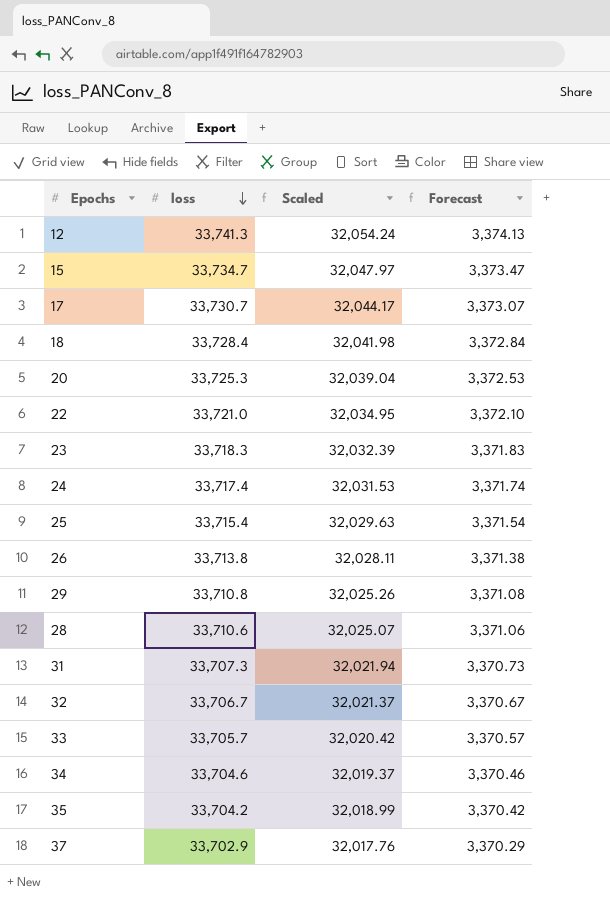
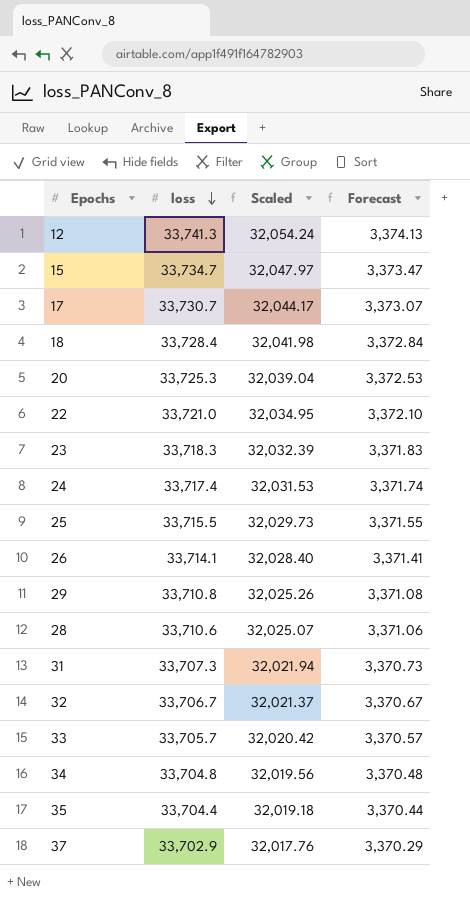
25 | loss: 33,715.4 -> 33,715.5
25 | Scaled: 32,029.63 -> 32,029.73
25 | Forecast: 3,371.54 -> 3,371.55
26 | loss: 33,713.8 -> 33,714.1
26 | Scaled: 32,028.11 -> 32,028.40
26 | Forecast: 3,371.38 -> 3,371.41
34 | loss: 33,704.6 -> 33,704.8
34 | Scaled: 32,019.37 -> 32,019.56
34 | Forecast: 3,370.46 -> 3,370.48
35 | loss: 33,704.2 -> 33,704.4
35 | Scaled: 32,018.99 -> 32,019.18
35 | Forecast: 3,370.42 -> 3,370.44

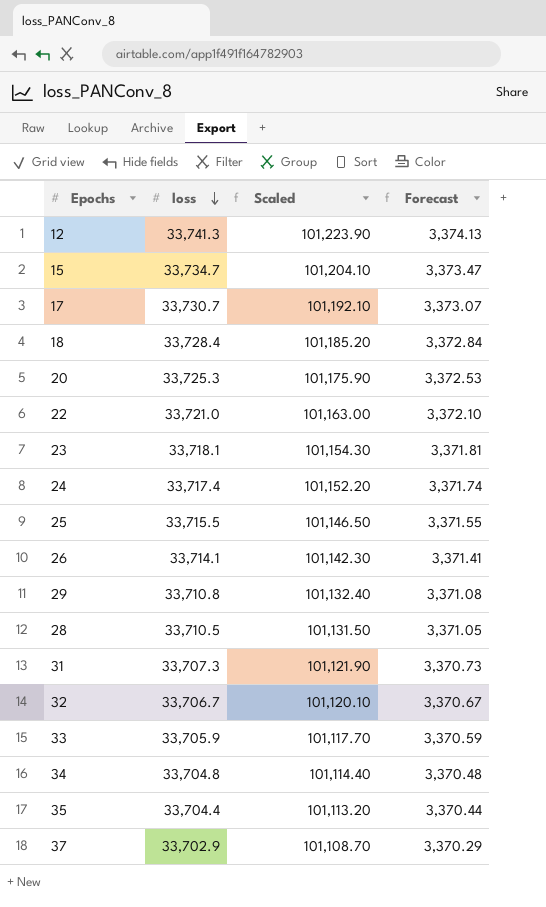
column Scaled | formula: [loss] * 0.95 -> [loss] * 3
23 | loss: 33,718.3 -> 33,718.1
23 | Forecast: 3,371.83 -> 3,371.81
28 | loss: 33,710.6 -> 33,710.5
28 | Forecast: 3,371.06 -> 3,371.05
33 | loss: 33,705.7 -> 33,705.9
33 | Forecast: 3,370.57 -> 3,370.59

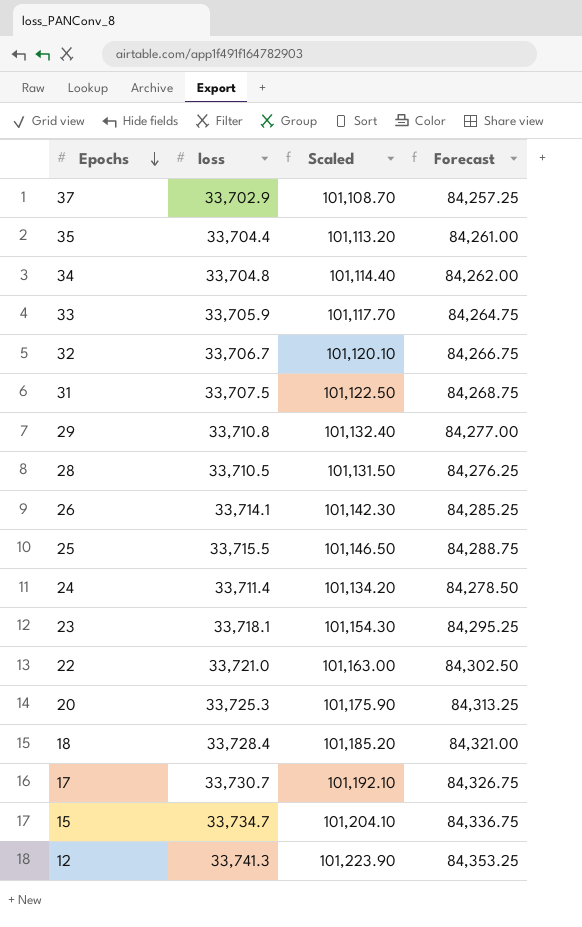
row order: loss descending -> Epochs descending
column Forecast | formula: [loss] * 0.1 -> [loss] * 2.5
31 | loss: 33,707.3 -> 33,707.5
31 | Scaled: 101,121.90 -> 101,122.50
24 | loss: 33,717.4 -> 33,711.4
24 | Scaled: 101,152.20 -> 101,134.20

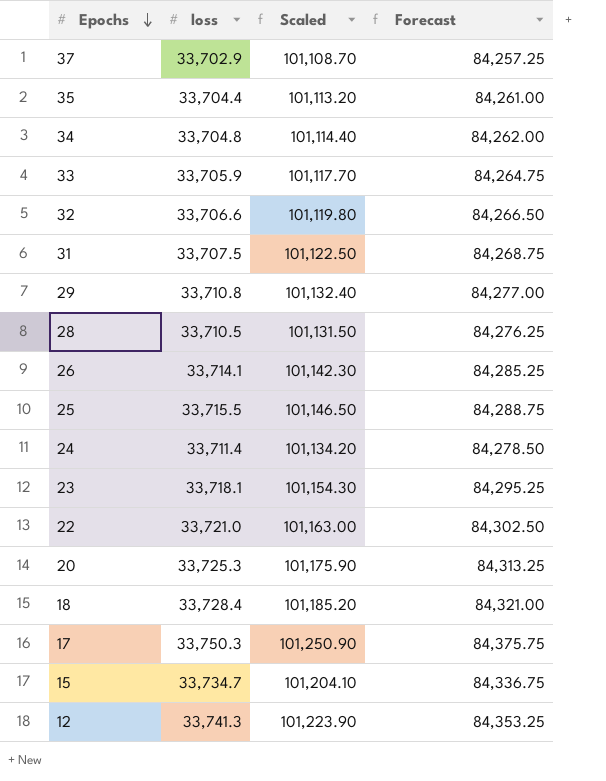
32 | loss: 33,706.7 -> 33,706.6
32 | Scaled: 101,120.10 -> 101,119.80
32 | Forecast: 84,266.75 -> 84,266.50
17 | loss: 33,730.7 -> 33,750.3
17 | Scaled: 101,192.10 -> 101,250.90
17 | Forecast: 84,326.75 -> 84,375.75

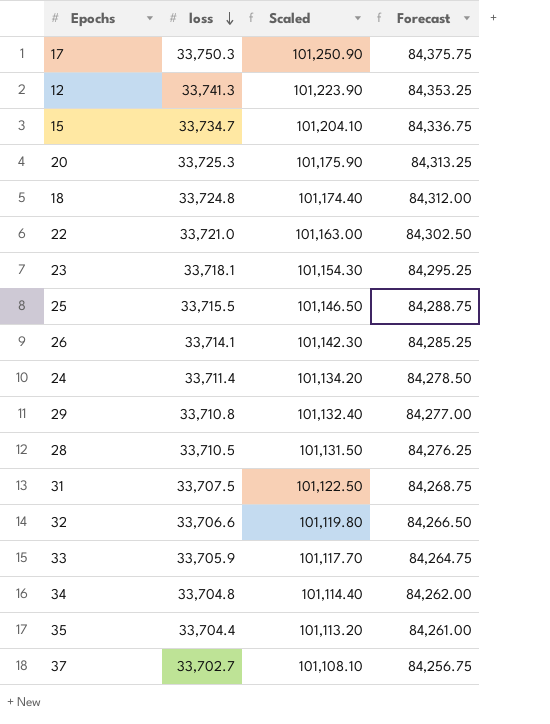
row order: Epochs descending -> loss descending
18 | loss: 33,728.4 -> 33,724.8
18 | Scaled: 101,185.20 -> 101,174.40
18 | Forecast: 84,321.00 -> 84,312.00
37 | loss: 33,702.9 -> 33,702.7
37 | Scaled: 101,108.70 -> 101,108.10
37 | Forecast: 84,257.25 -> 84,256.75

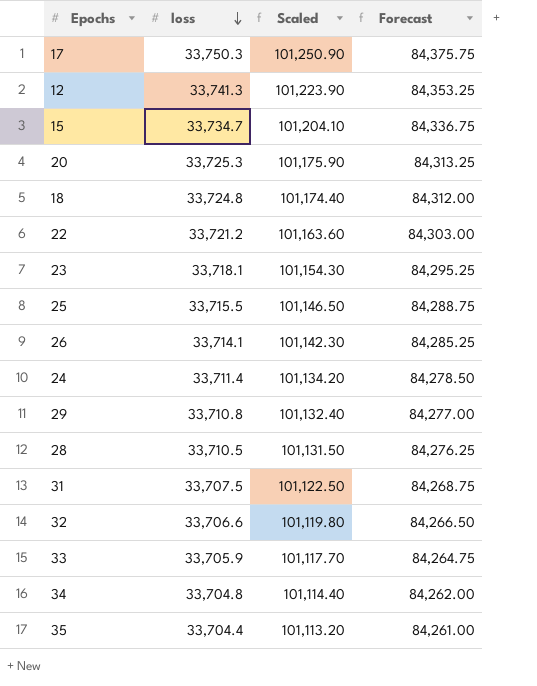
row 37: 33,702.7 | 101,108.10 | 84,256.75 -> none
22 | loss: 33,721.0 -> 33,721.2
22 | Scaled: 101,163.00 -> 101,163.60
22 | Forecast: 84,302.50 -> 84,303.00

